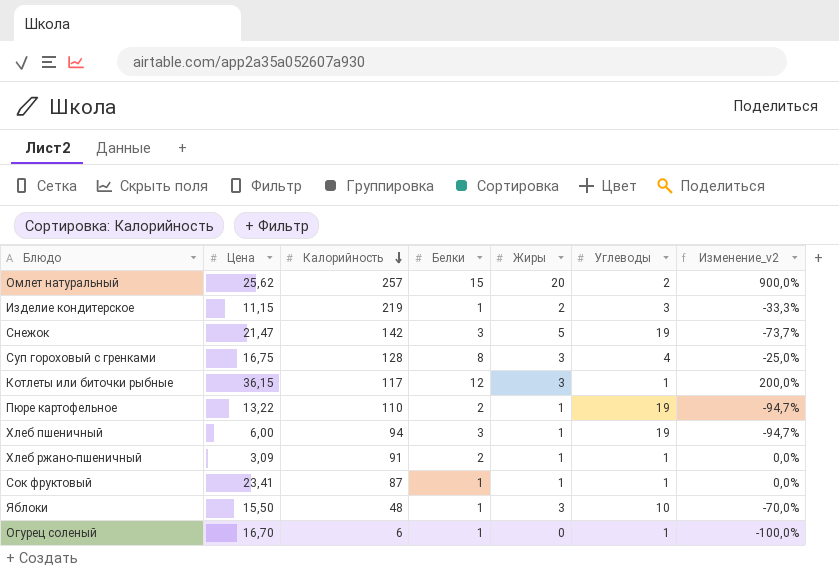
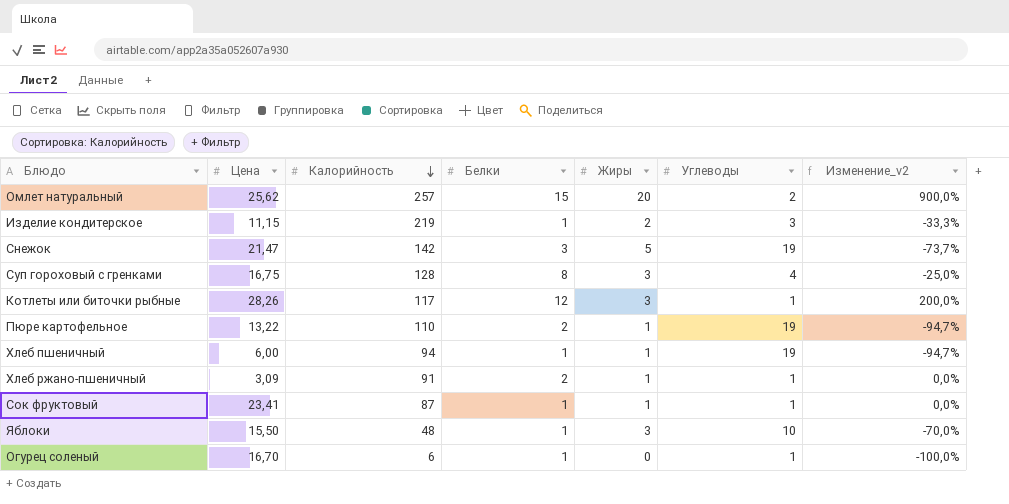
Котлеты или биточки рыбные | Цена: 36,15 -> 28,26
Хлеб пшеничный | Белки: 3 -> 1

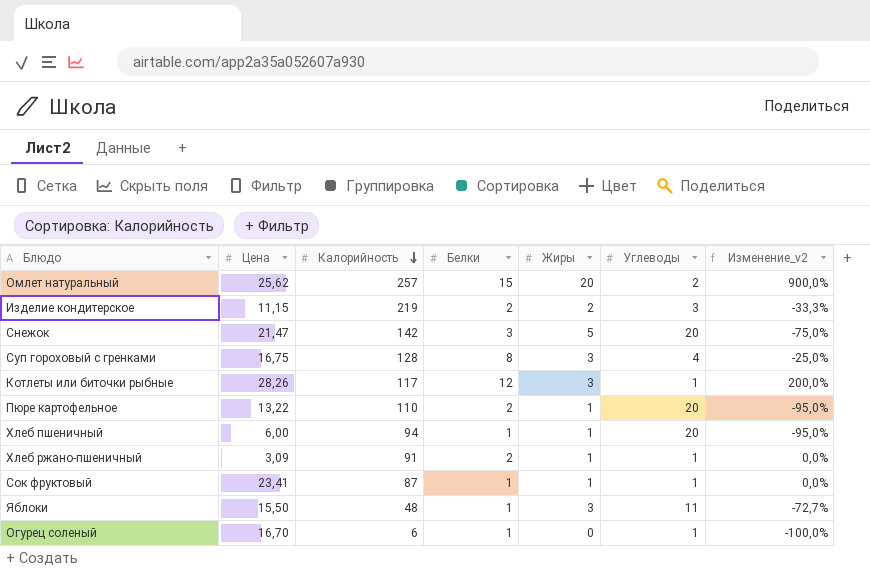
Изделие кондитерское | Белки: 1 -> 2
Снежок | Углеводы: 19 -> 20
Снежок | Изменение_v2: -73,7% -> -75,0%
Пюре картофельное | Углеводы: 19 -> 20
Пюре картофельное | Изменение_v2: -94,7% -> -95,0%
Хлеб пшеничный | Углеводы: 19 -> 20
Хлеб пшеничный | Изменение_v2: -94,7% -> -95,0%
Яблоки | Углеводы: 10 -> 11
Яблоки | Изменение_v2: -70,0% -> -72,7%

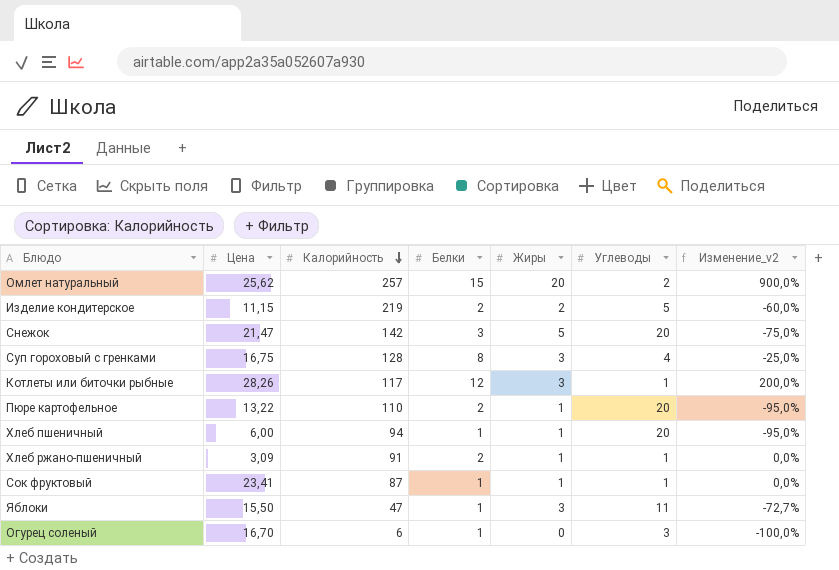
Изделие кондитерское | Углеводы: 3 -> 5
Изделие кондитерское | Изменение_v2: -33,3% -> -60,0%
Яблоки | Калорийность: 48 -> 47
Огурец соленый | Углеводы: 1 -> 3

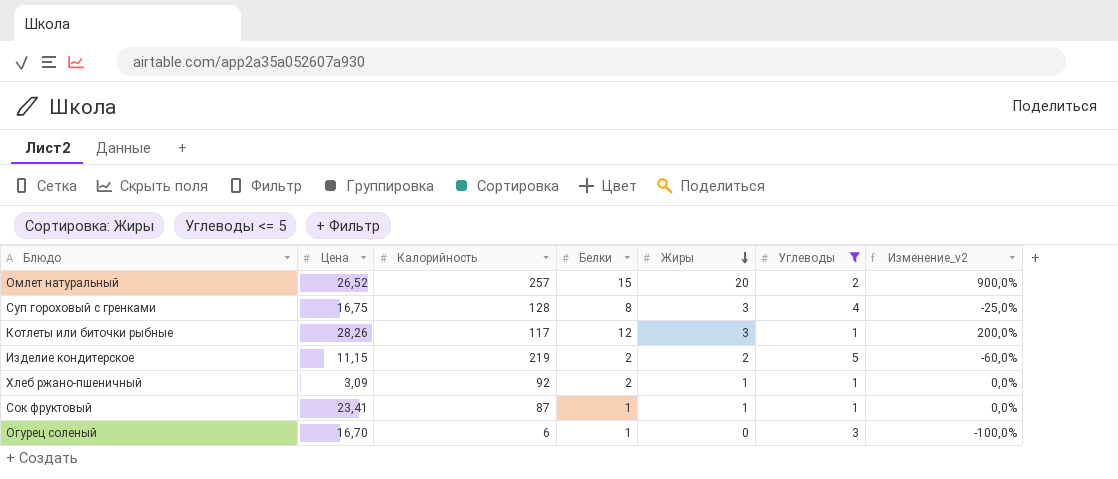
filter: none -> Углеводы <= 5
row order: Калорийность descending -> Жиры descending
Омлет натуральный | Цена: 25,62 -> 26,52
Хлеб ржано-пшеничный | Калорийность: 91 -> 92

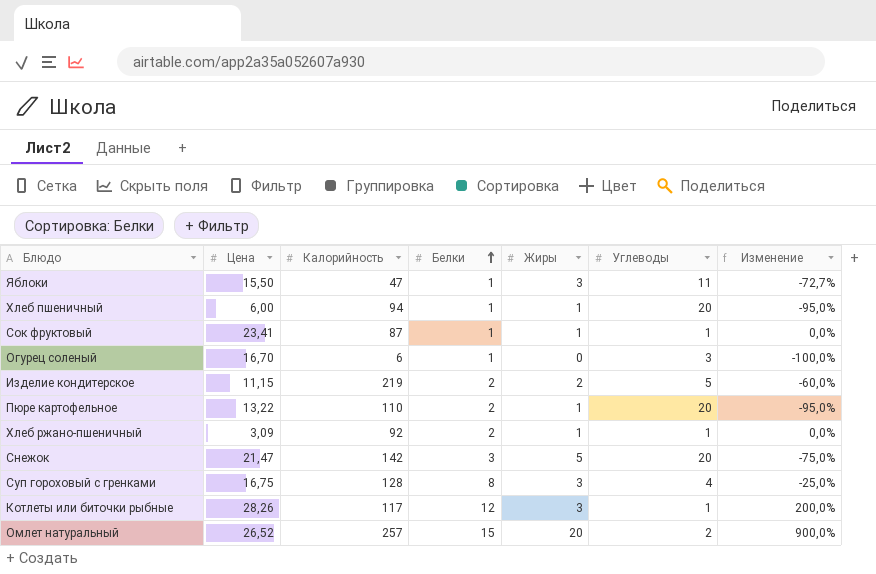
filter: Углеводы <= 5 -> none
row order: Жиры descending -> Белки ascending
column name: Изменение_v2 -> Изменение

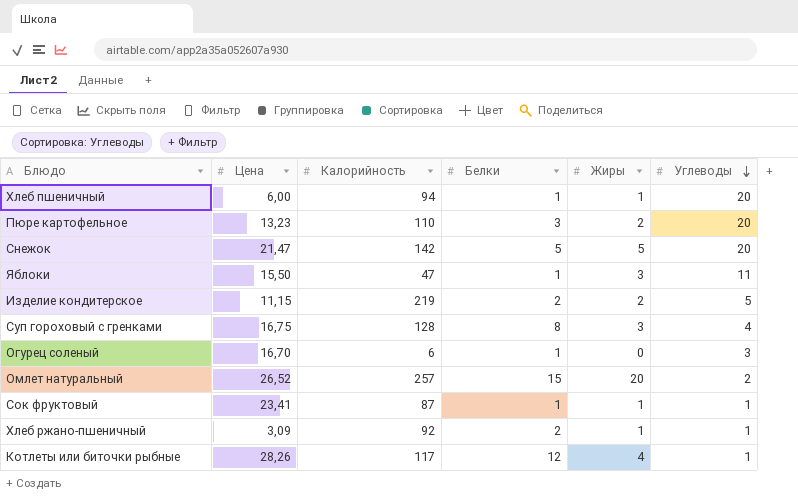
row order: Белки ascending -> Углеводы descending
column Изменение | formula: ([Жиры] - [Углеводы]) / [Углеводы] -> none
Пюре картофельное | Цена: 13,22 -> 13,23
Пюре картофельное | Белки: 2 -> 3
Пюре картофельное | Жиры: 1 -> 2
Снежок | Белки: 3 -> 5
Котлеты или биточки рыбные | Жиры: 3 -> 4

